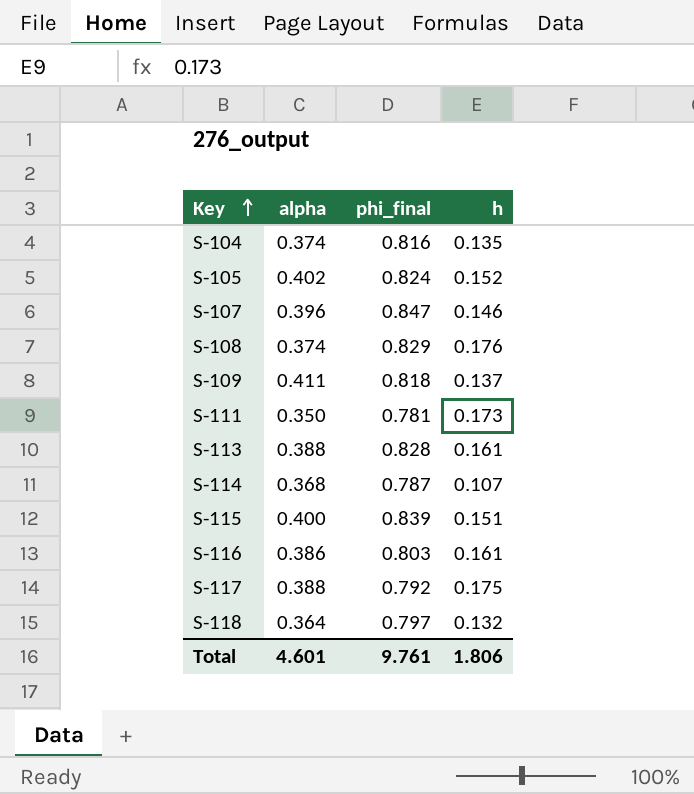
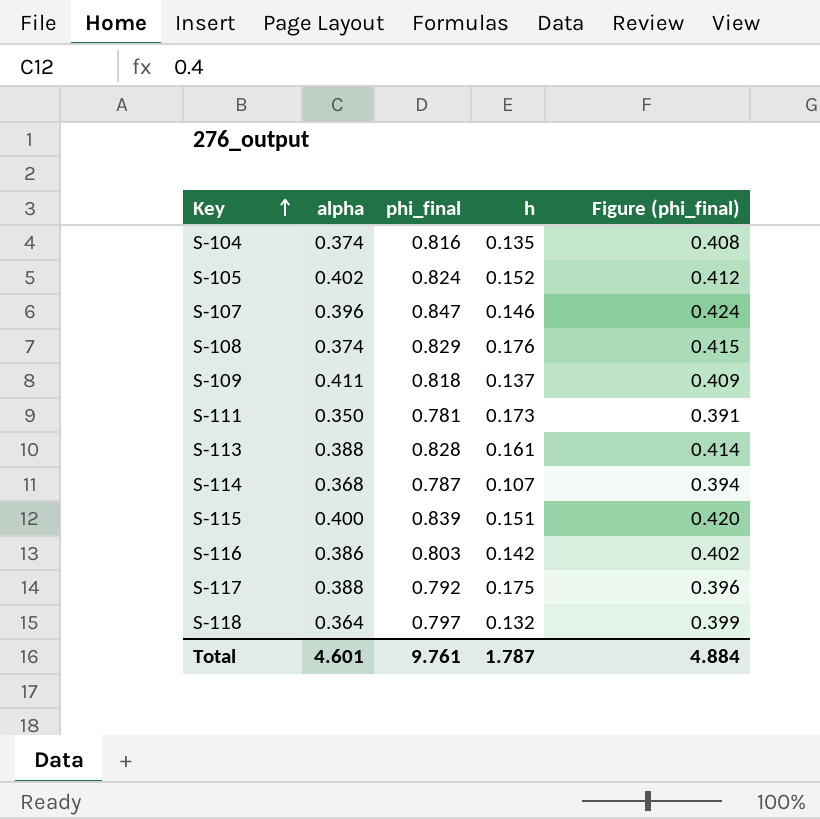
column Figure (phi_final) | formula: none -> [phi_final] * 0.5
S-116 | h: 0.161 -> 0.142
Total | h: 1.806 -> 1.787

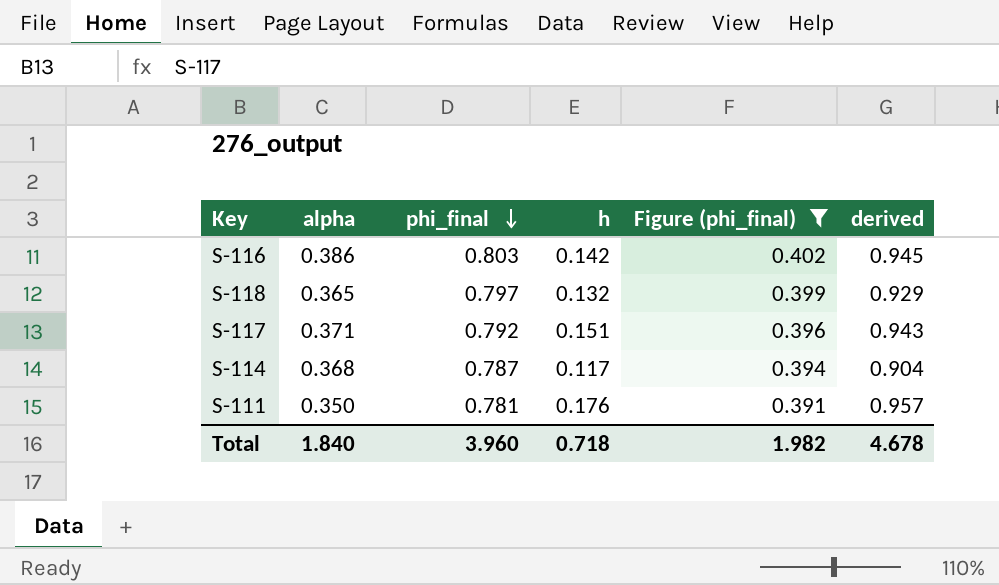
filter: none -> Figure (phi_final) <= 0.402
row order: Key ascending -> phi_final descending
column derived | formula: none -> [phi_final] + [h]
S-118 | alpha: 0.364 -> 0.365
S-117 | alpha: 0.388 -> 0.371
S-117 | h: 0.175 -> 0.151
S-114 | h: 0.107 -> 0.117
S-111 | h: 0.173 -> 0.176
Total | alpha: 4.601 -> 1.840
Total | phi_final: 9.761 -> 3.960
Total | h: 1.787 -> 0.718
Total | Figure (phi_final): 4.884 -> 1.982

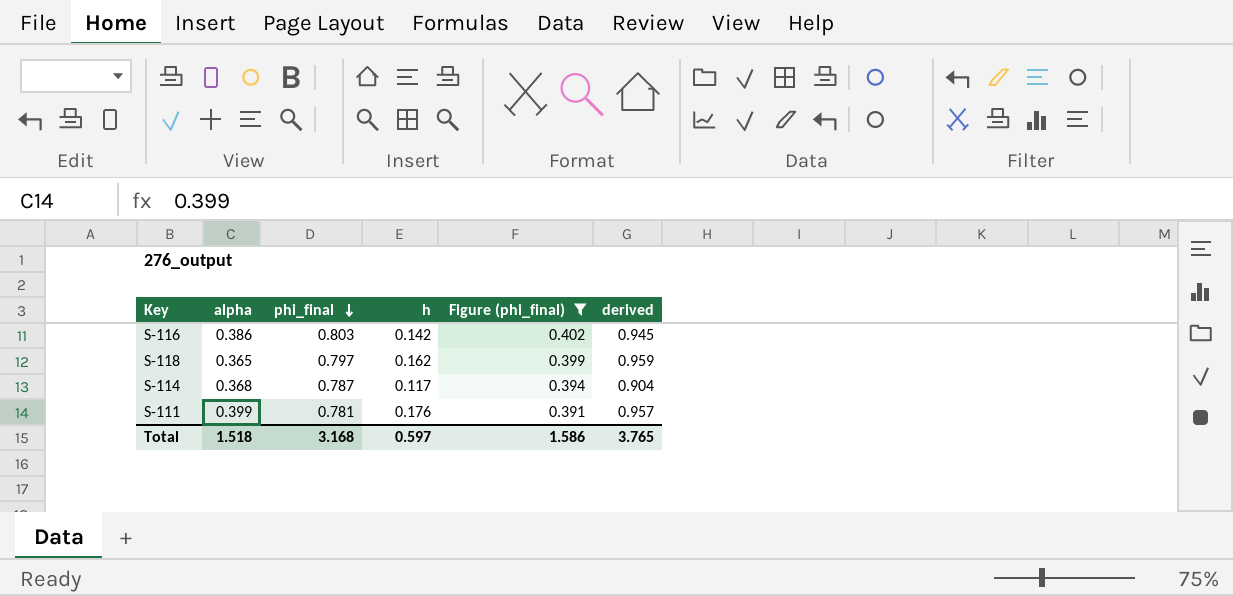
row S-117: 0.371 | 0.792 | 0.151 | 0.396 | 0.943 -> none
S-118 | h: 0.132 -> 0.162
S-118 | derived: 0.929 -> 0.959
S-111 | alpha: 0.350 -> 0.399
Total | alpha: 1.840 -> 1.518
Total | phi_final: 3.960 -> 3.168
Total | h: 0.718 -> 0.597
Total | Figure (phi_final): 1.982 -> 1.586
Total | derived: 4.678 -> 3.765

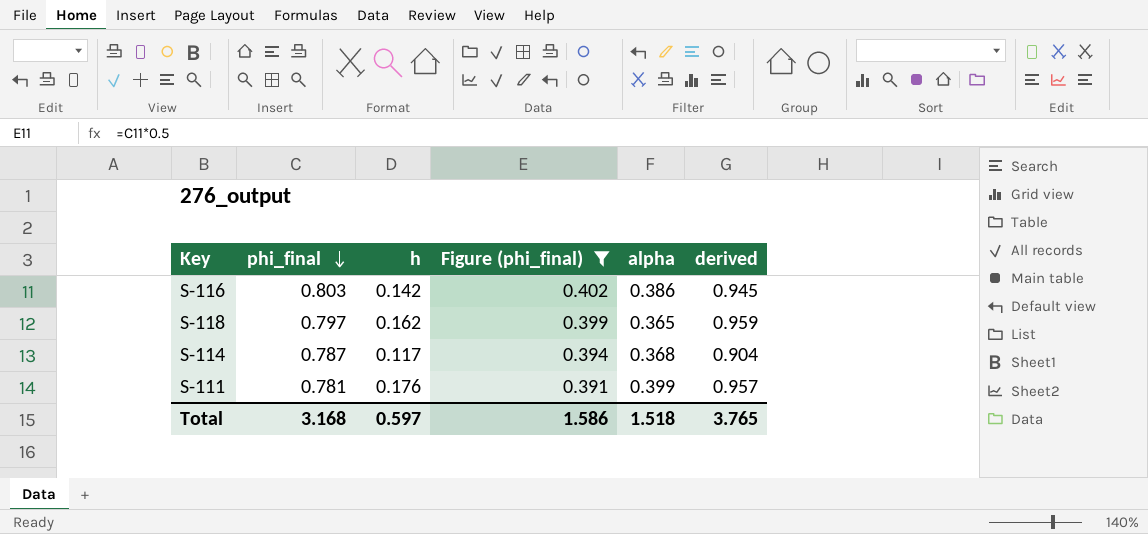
column alpha | position: 2 -> 5

